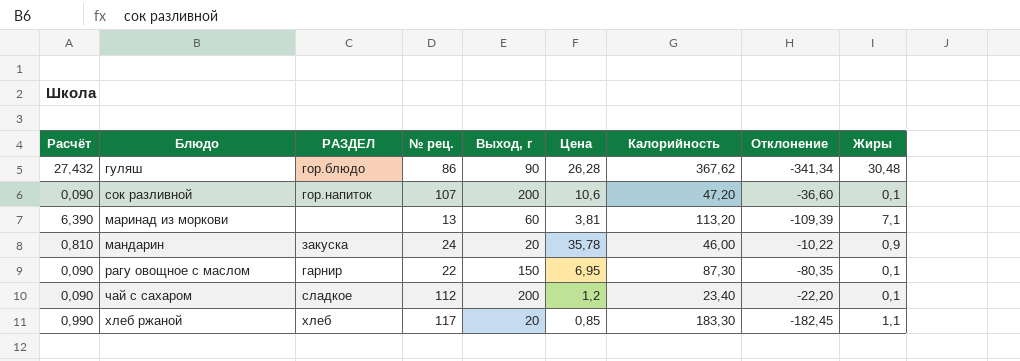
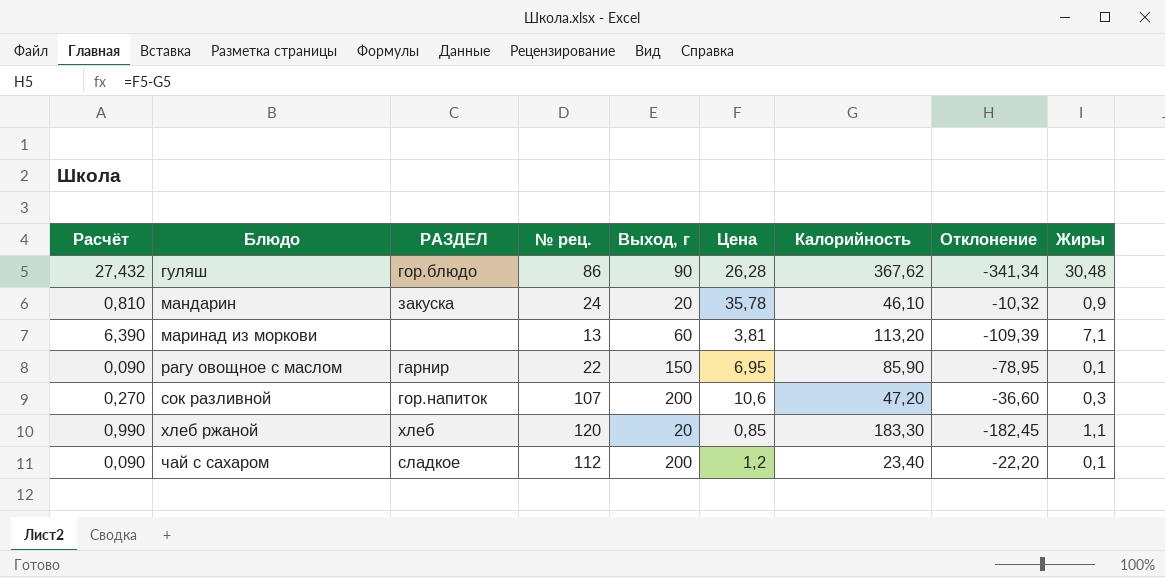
row order: none -> Блюдо ascending
мандарин | Калорийность: 46,00 -> 46,10
мандарин | Отклонение: -10,22 -> -10,32
рагу овощное с маслом | Калорийность: 87,30 -> 85,90
рагу овощное с маслом | Отклонение: -80,35 -> -78,95
сок разливной | Расчёт: 0,090 -> 0,270
сок разливной | Жиры: 0,1 -> 0,3
хлеб ржаной | № рец.: 117 -> 120

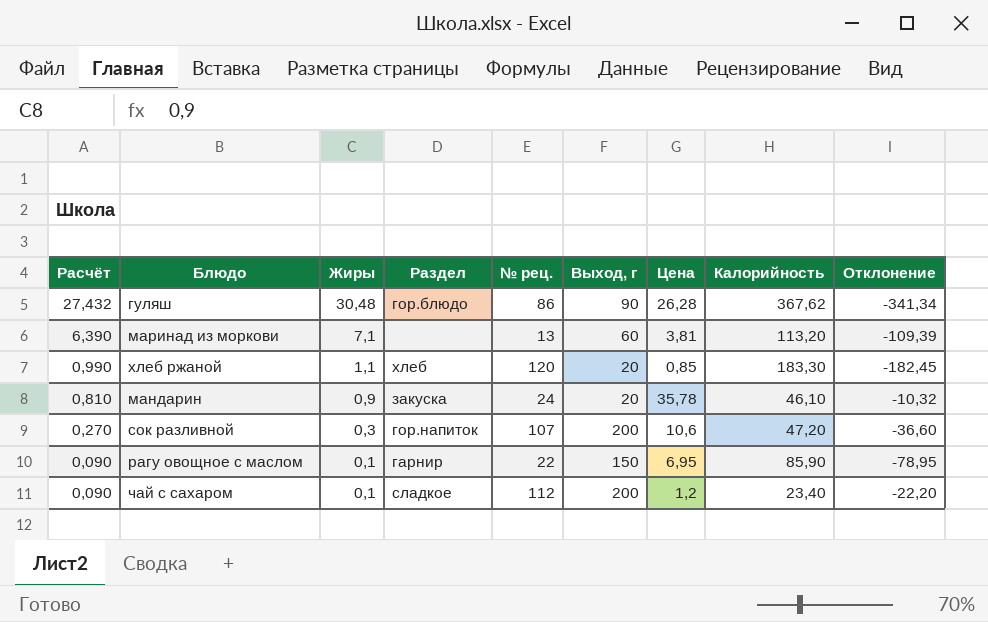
row order: Блюдо ascending -> Расчёт descending
column Жиры | position: 9 -> 3
column name: РАЗДЕЛ -> Раздел

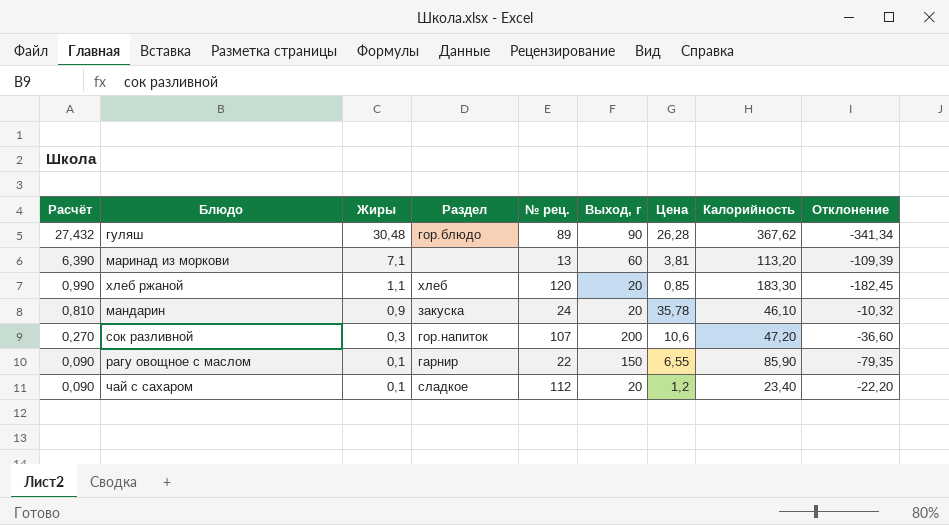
гуляш | № рец.: 86 -> 89
рагу овощное с маслом | Цена: 6,95 -> 6,55
рагу овощное с маслом | Отклонение: -78,95 -> -79,35
чай с сахаром | Выход, г: 200 -> 20

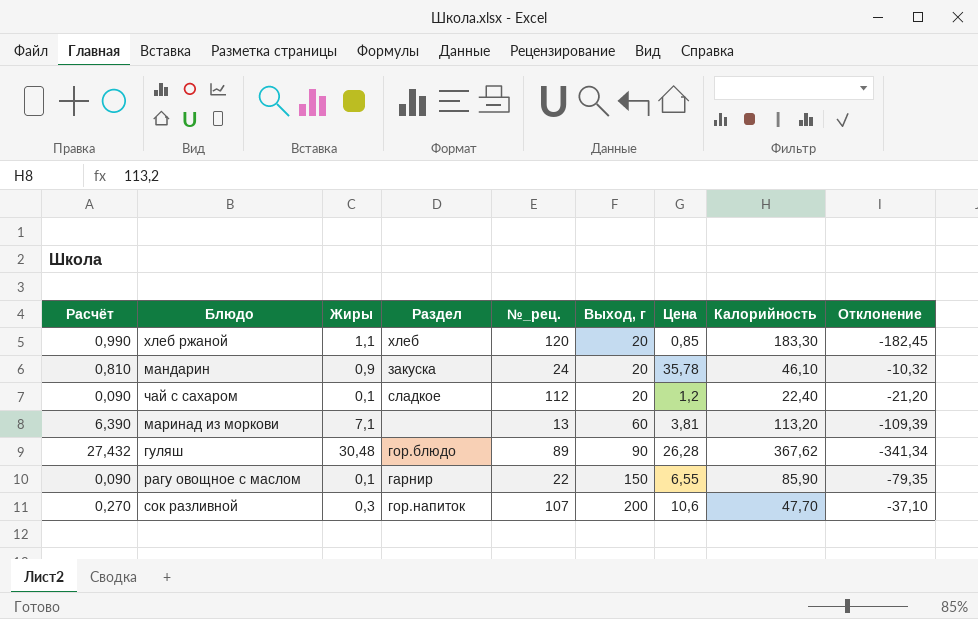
row order: Расчёт descending -> Выход, г ascending
column name: № рец. -> №_рец.
чай с сахаром | Калорийность: 23,40 -> 22,40
чай с сахаром | Отклонение: -22,20 -> -21,20
сок разливной | Калорийность: 47,20 -> 47,70
сок разливной | Отклонение: -36,60 -> -37,10

